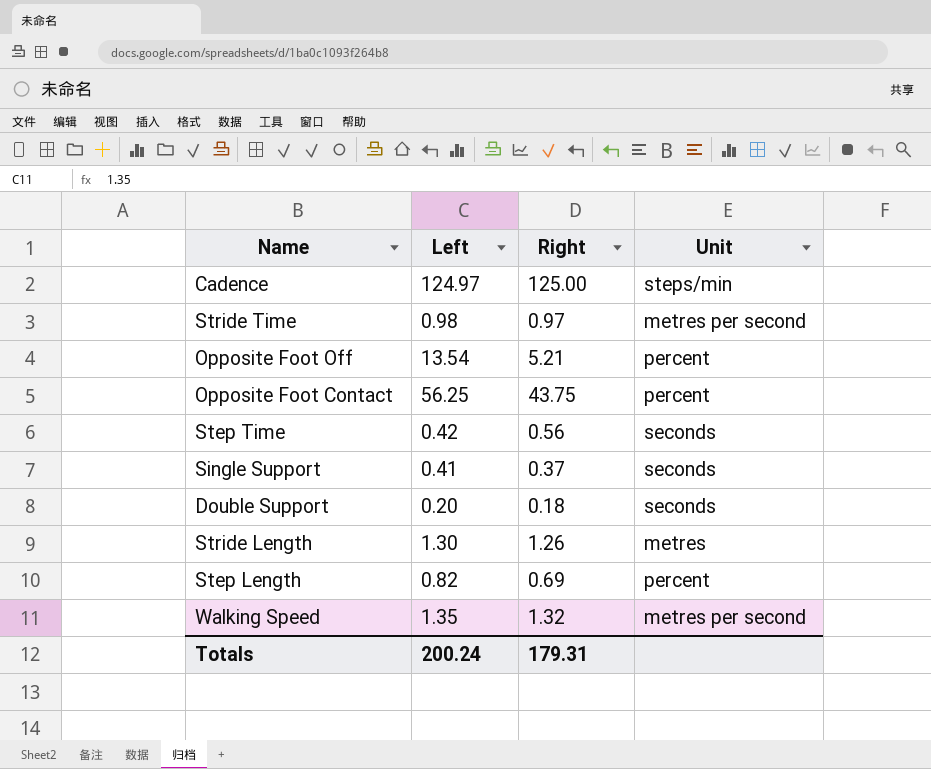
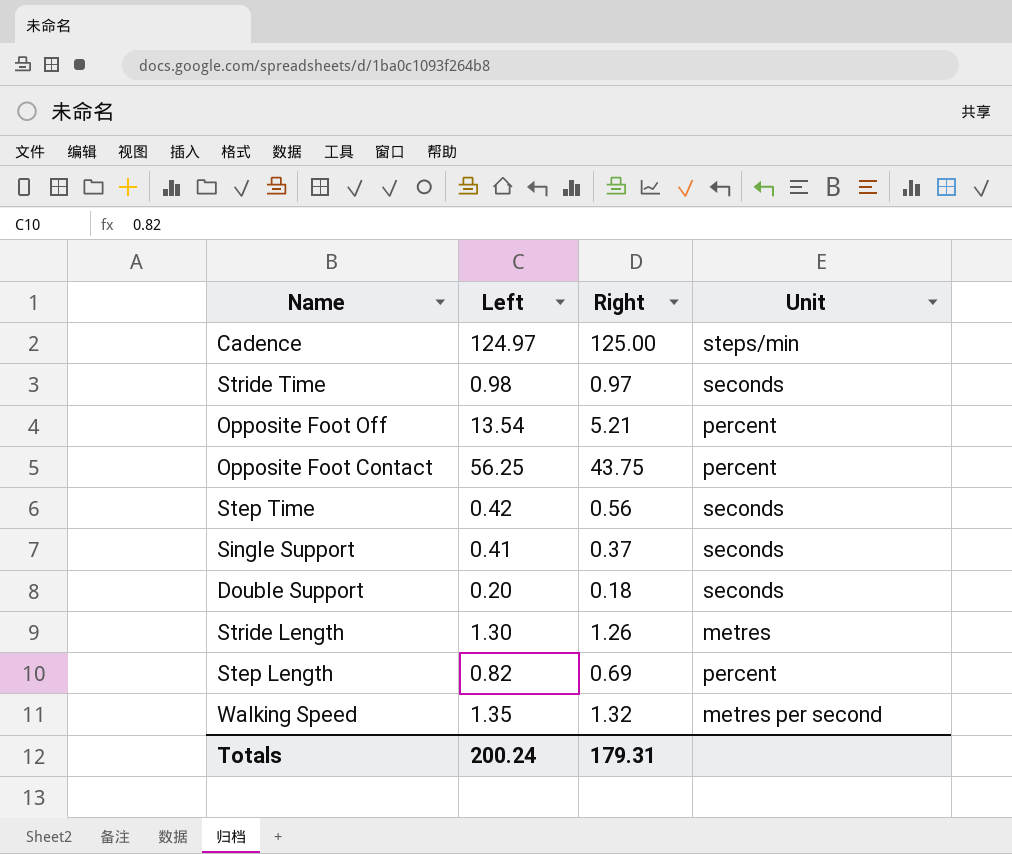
Stride Time | Unit: metres per second -> seconds

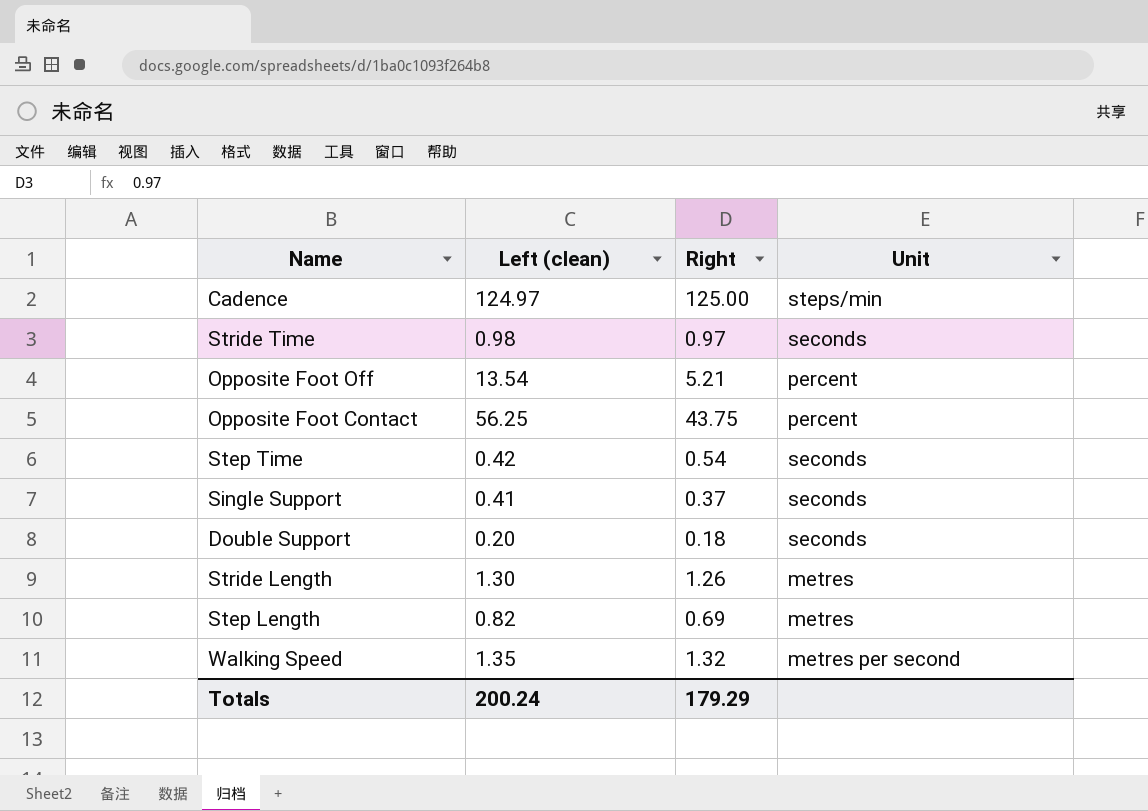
column name: Left -> Left (clean)
Step Time | Right: 0.56 -> 0.54
Step Length | Unit: percent -> metres
Totals | Right: 179.31 -> 179.29

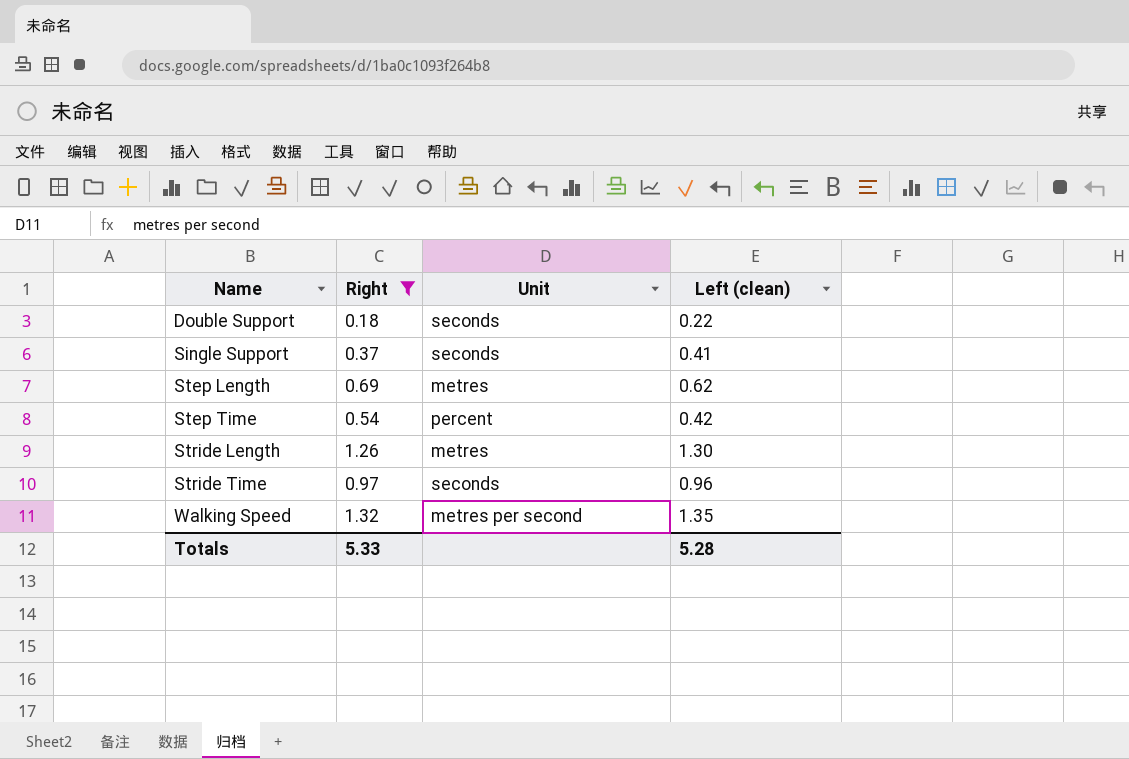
filter: none -> Right <= 1.32
row order: none -> Name ascending
column Left (clean) | position: 2 -> 4
Double Support | Left (clean): 0.20 -> 0.22
Step Length | Left (clean): 0.82 -> 0.62
Step Time | Unit: seconds -> percent
Stride Time | Left (clean): 0.98 -> 0.96
Totals | Right: 179.29 -> 5.33
Totals | Left (clean): 200.24 -> 5.28

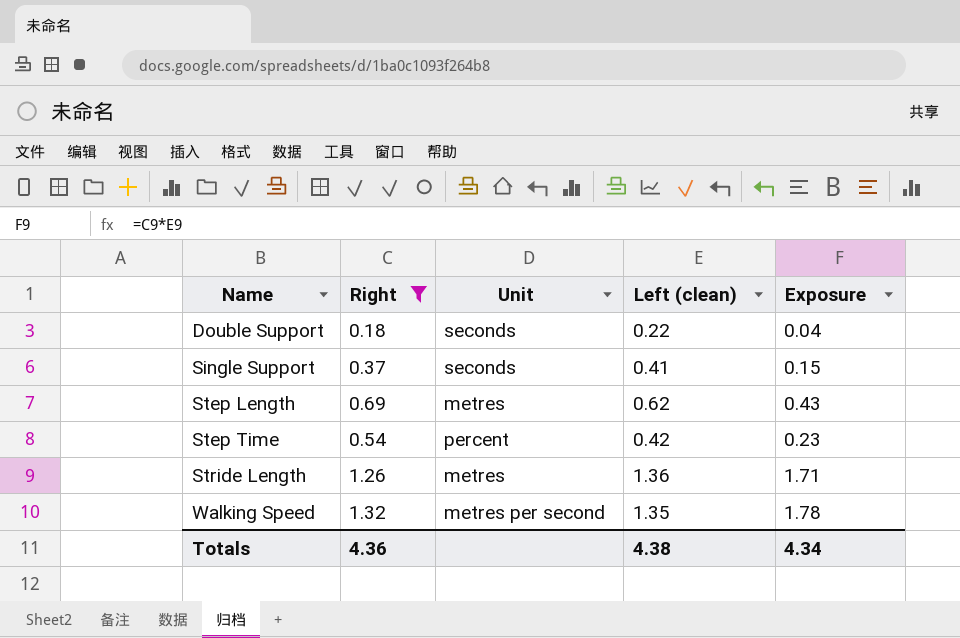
column Exposure | formula: none -> [Right] * [Left (clean)]
row Stride Time: 0.97 | seconds | 0.96 -> none
Stride Length | Left (clean): 1.30 -> 1.36
Totals | Right: 5.33 -> 4.36
Totals | Left (clean): 5.28 -> 4.38

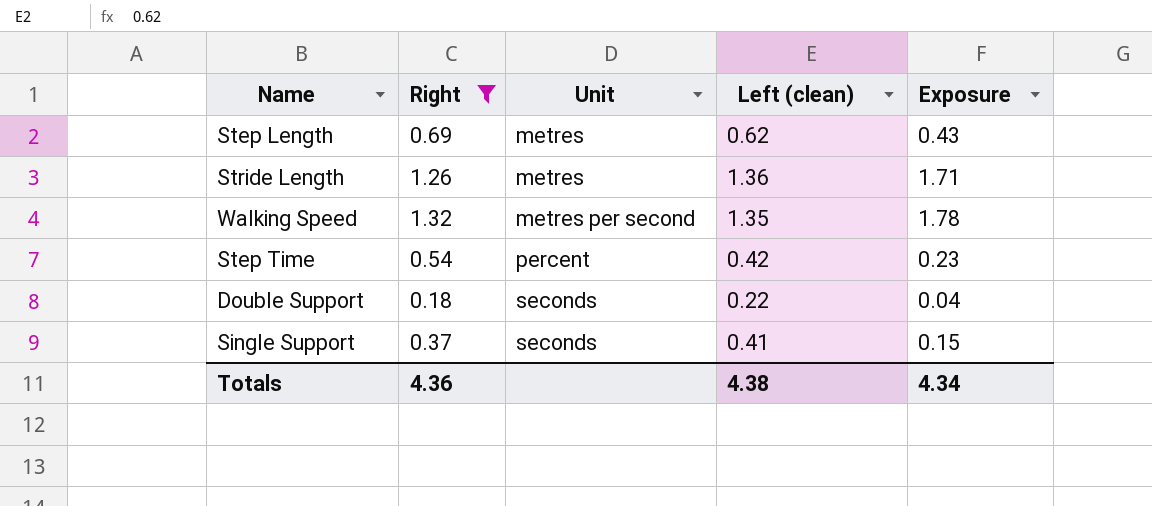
row order: Name ascending -> Unit ascending

